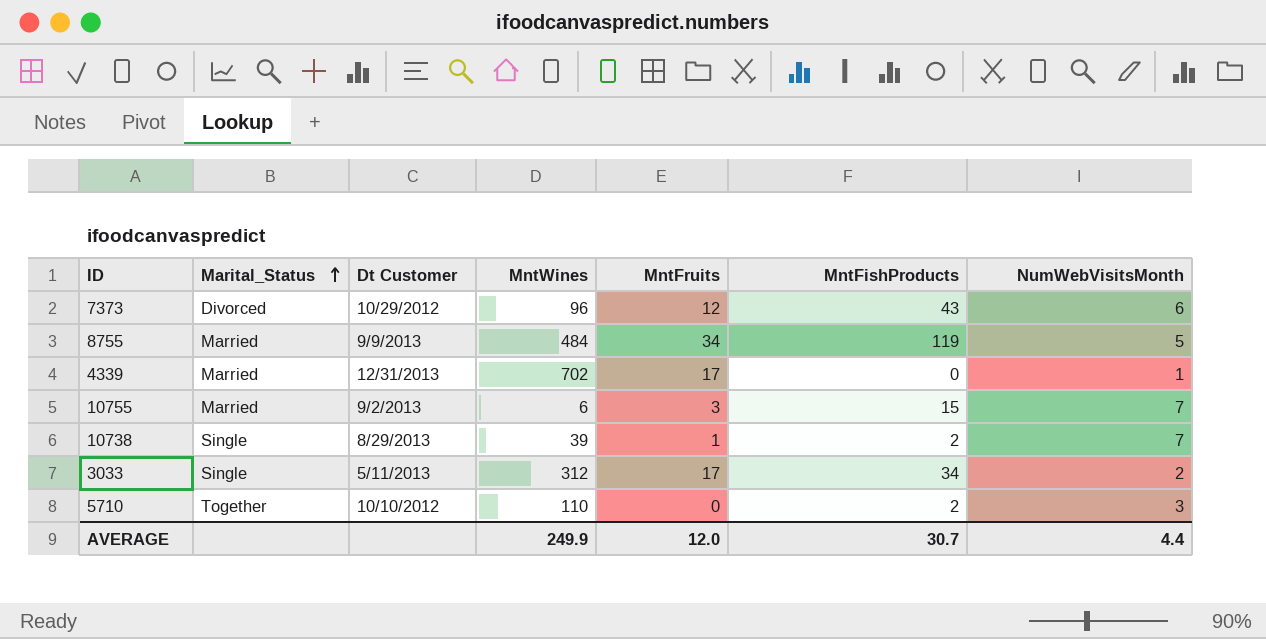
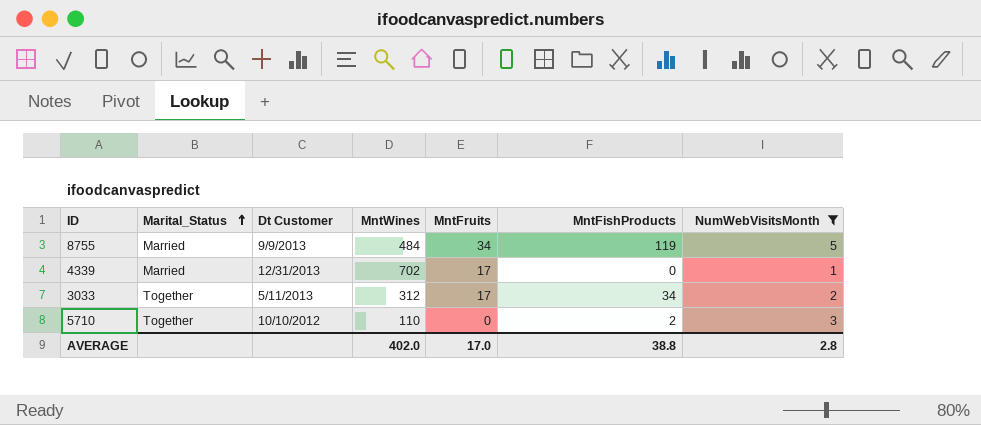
filter: none -> NumWebVisitsMonth <= 5
3033 | Marital_Status: Single -> Together
AVERAGE | MntWines: 249.9 -> 402.0
AVERAGE | MntFruits: 12.0 -> 17.0
AVERAGE | MntFishProducts: 30.7 -> 38.8
AVERAGE | NumWebVisitsMonth: 4.4 -> 2.8

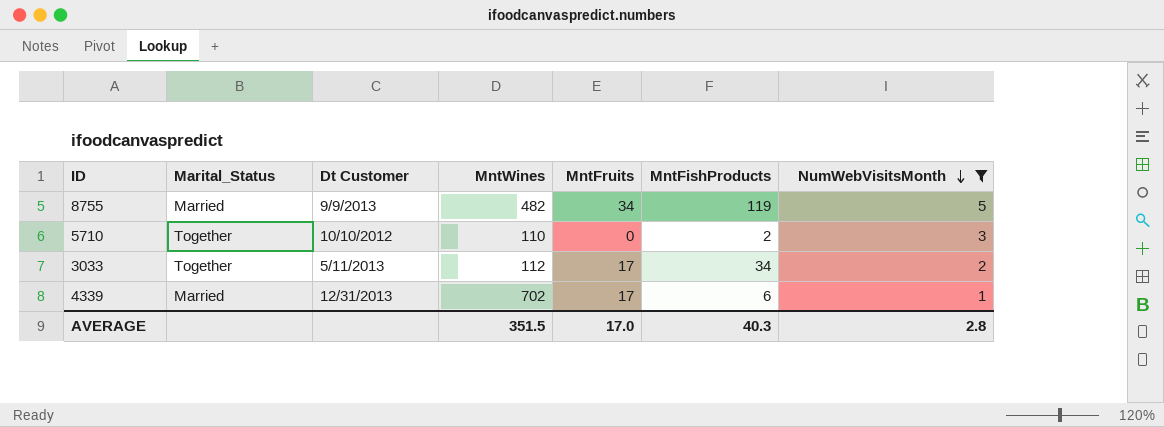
row order: Marital_Status ascending -> NumWebVisitsMonth descending
8755 | MntWines: 484 -> 482
3033 | MntWines: 312 -> 112
4339 | MntFishProducts: 0 -> 6
AVERAGE | MntWines: 402.0 -> 351.5
AVERAGE | MntFishProducts: 38.8 -> 40.3

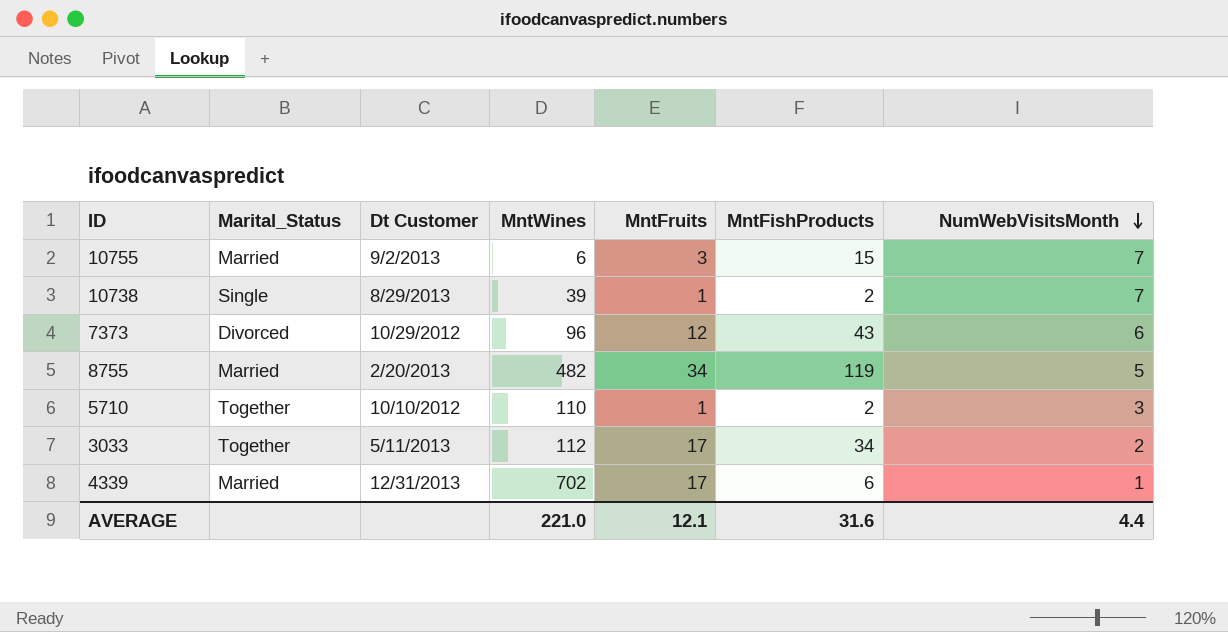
filter: NumWebVisitsMonth <= 5 -> none
8755 | Dt Customer: 9/9/2013 -> 2/20/2013
5710 | MntFruits: 0 -> 1
AVERAGE | MntWines: 351.5 -> 221.0
AVERAGE | MntFruits: 17.0 -> 12.1
AVERAGE | MntFishProducts: 40.3 -> 31.6
AVERAGE | NumWebVisitsMonth: 2.8 -> 4.4

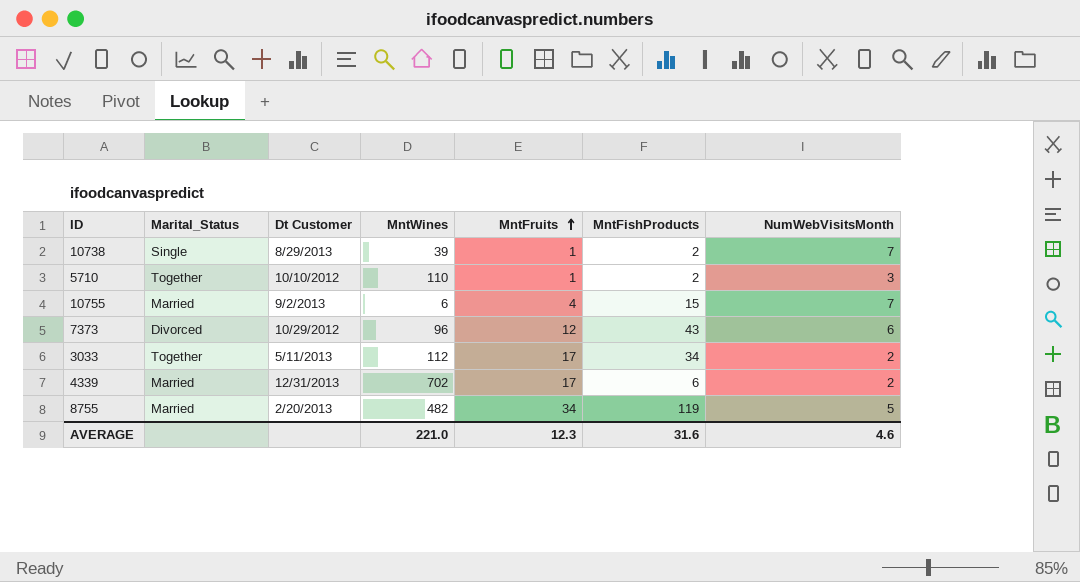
row order: NumWebVisitsMonth descending -> MntFruits ascending
10755 | MntFruits: 3 -> 4
4339 | NumWebVisitsMonth: 1 -> 2
AVERAGE | MntFruits: 12.1 -> 12.3
AVERAGE | NumWebVisitsMonth: 4.4 -> 4.6

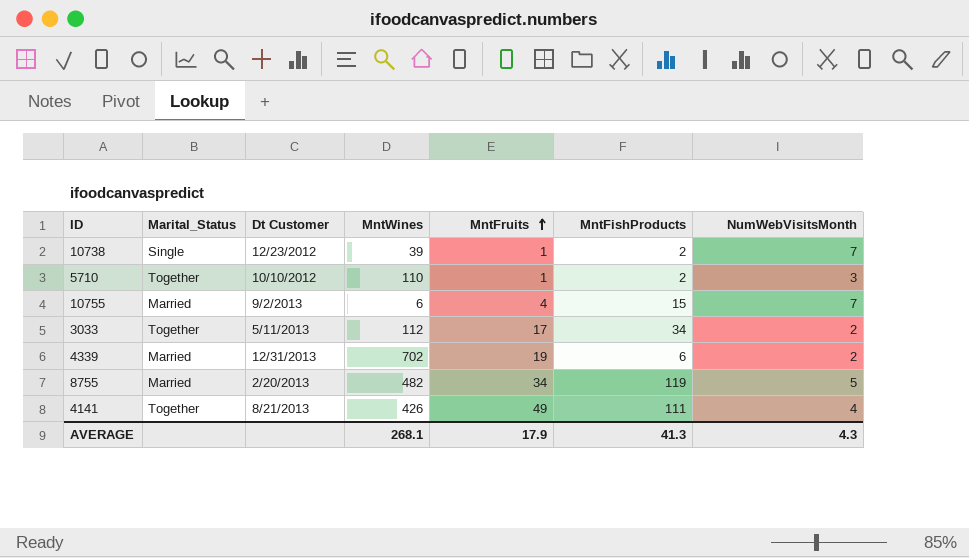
row 7373: Divorced | 10/29/2012 | 96 | 12 | 43 | 6 -> none
10738 | Dt Customer: 8/29/2013 -> 12/23/2012
4339 | MntFruits: 17 -> 19
row 4141: none -> Together | 8/21/2013 | 426 | 49 | 111 | 4
AVERAGE | MntWines: 221.0 -> 268.1
AVERAGE | MntFruits: 12.3 -> 17.9
AVERAGE | MntFishProducts: 31.6 -> 41.3
AVERAGE | NumWebVisitsMonth: 4.6 -> 4.3

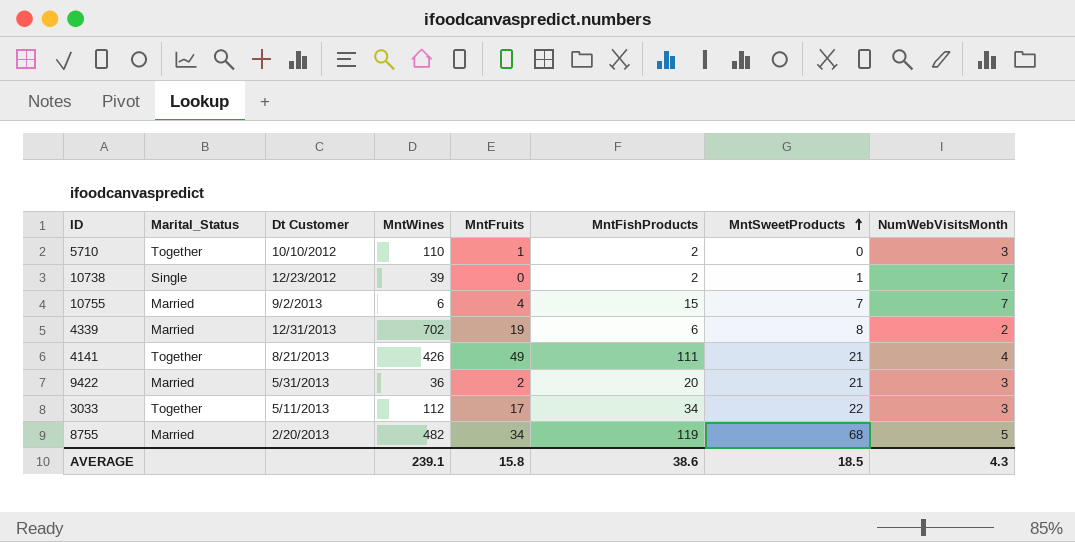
row order: MntFruits ascending -> MntSweetProducts ascending
column MntSweetProducts | position: none -> 7
10738 | MntFruits: 1 -> 0
row 9422: none -> Married | 5/31/2013 | 36 | 2 | 20 | 21 | 3
3033 | NumWebVisitsMonth: 2 -> 3
AVERAGE | MntWines: 268.1 -> 239.1
AVERAGE | MntFruits: 17.9 -> 15.8
AVERAGE | MntFishProducts: 41.3 -> 38.6

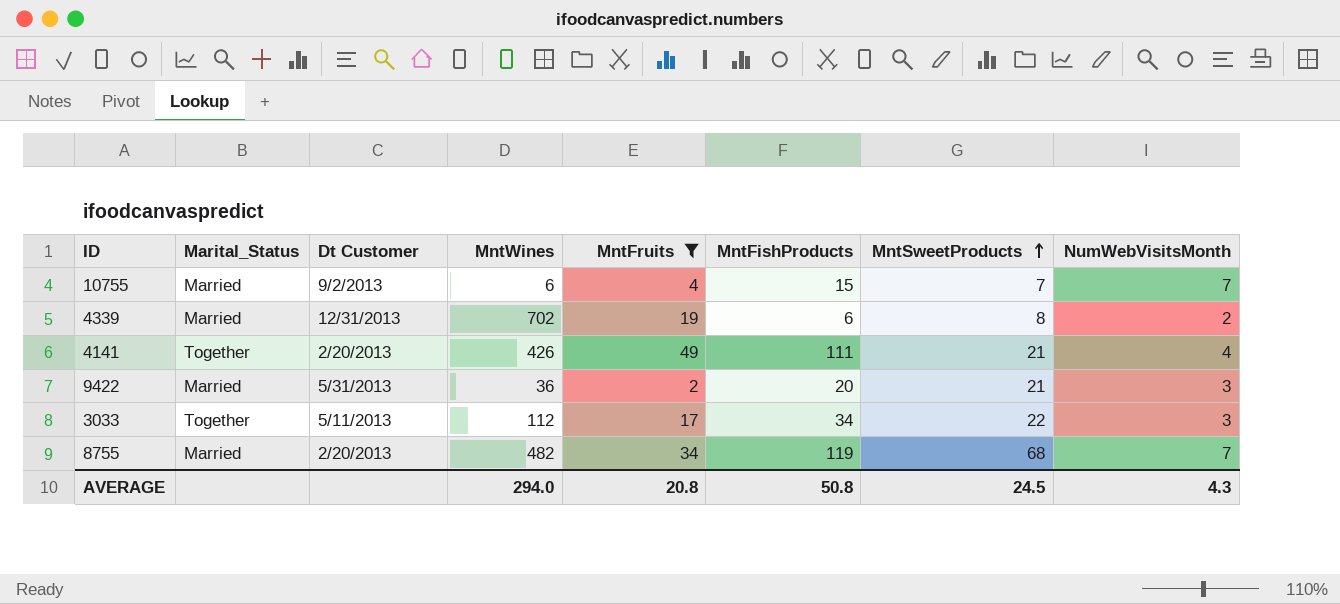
filter: none -> MntFruits >= 2
4141 | Dt Customer: 8/21/2013 -> 2/20/2013
8755 | NumWebVisitsMonth: 5 -> 7
AVERAGE | MntWines: 239.1 -> 294.0
AVERAGE | MntFruits: 15.8 -> 20.8
AVERAGE | MntFishProducts: 38.6 -> 50.8
AVERAGE | MntSweetProducts: 18.5 -> 24.5

